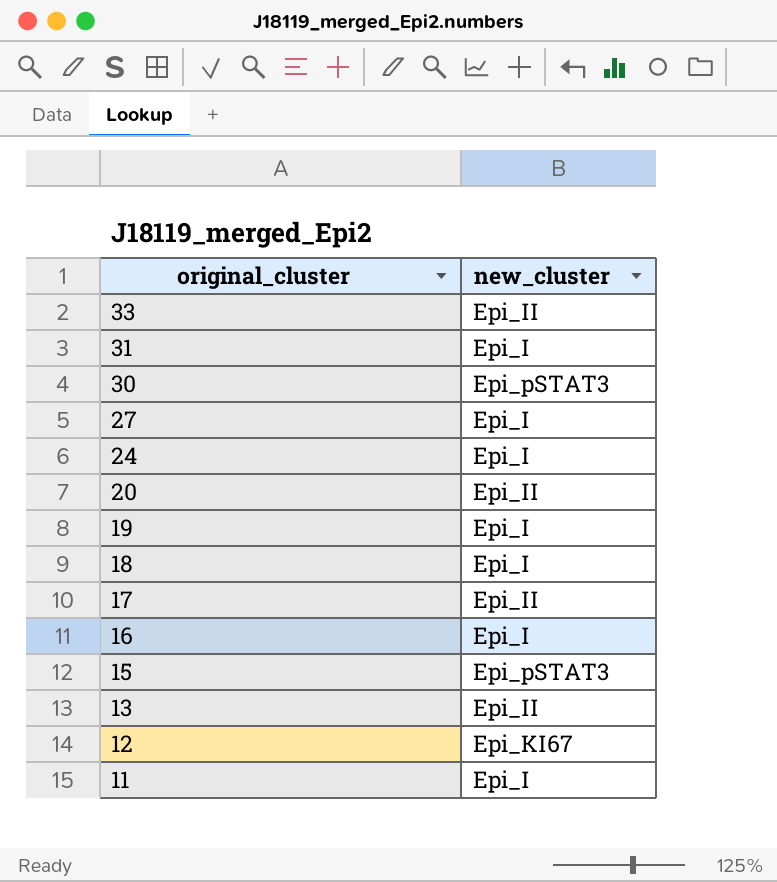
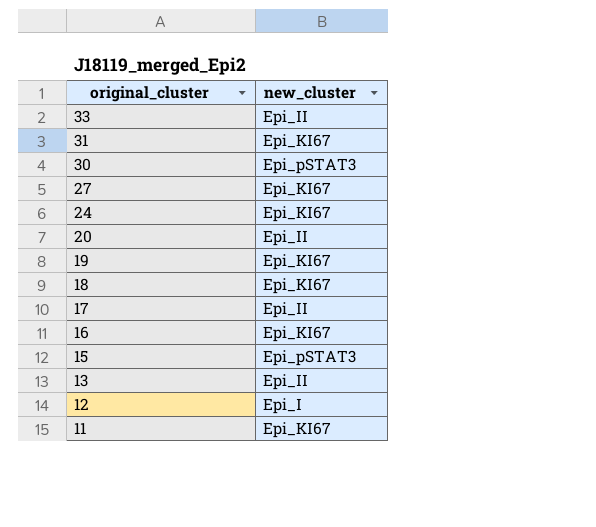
31 | new_cluster: Epi_I -> Epi_KI67
27 | new_cluster: Epi_I -> Epi_KI67
24 | new_cluster: Epi_I -> Epi_KI67
19 | new_cluster: Epi_I -> Epi_KI67
18 | new_cluster: Epi_I -> Epi_KI67
16 | new_cluster: Epi_I -> Epi_KI67
12 | new_cluster: Epi_KI67 -> Epi_I
11 | new_cluster: Epi_I -> Epi_KI67

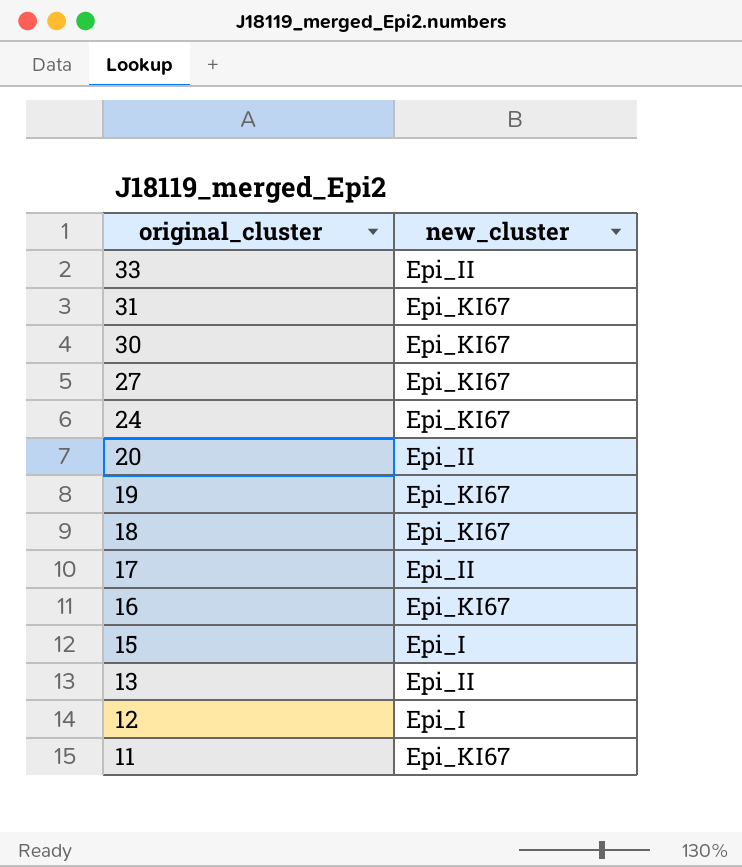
30 | new_cluster: Epi_pSTAT3 -> Epi_KI67
15 | new_cluster: Epi_pSTAT3 -> Epi_I

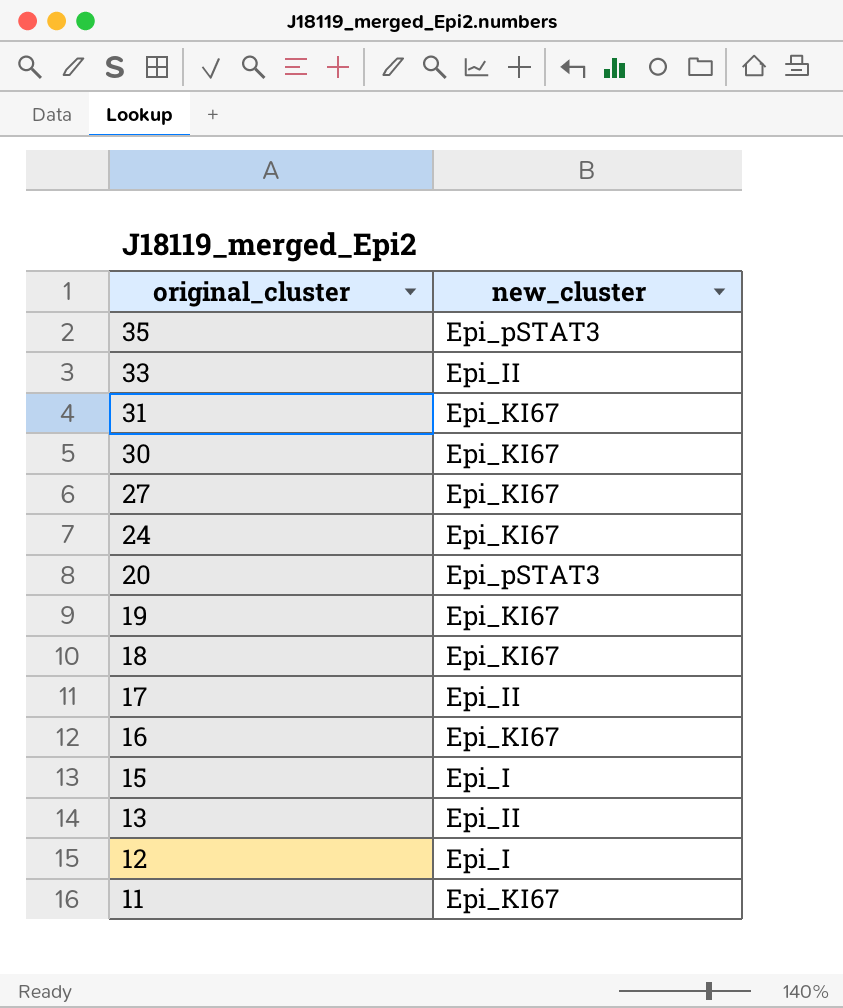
row 35: none -> Epi_pSTAT3
20 | new_cluster: Epi_II -> Epi_pSTAT3

